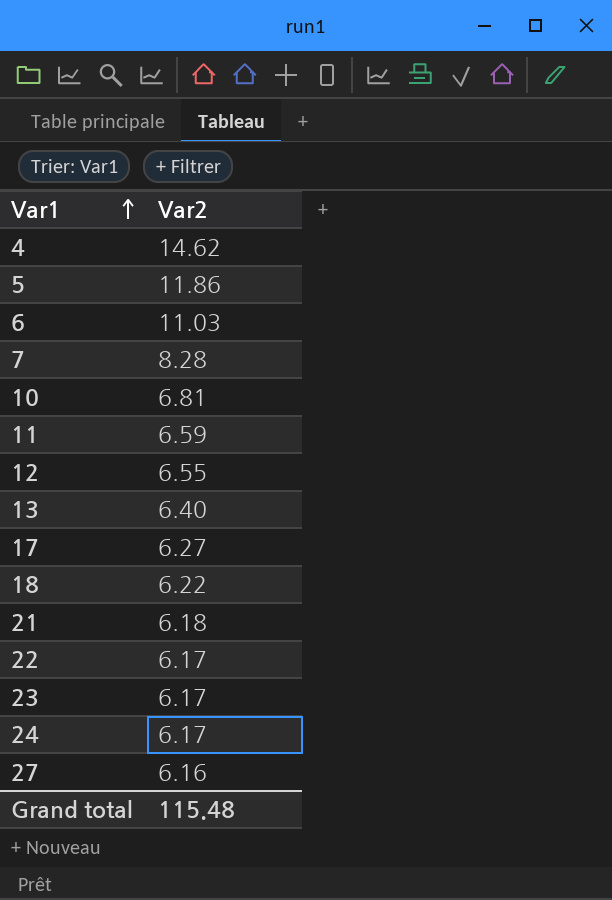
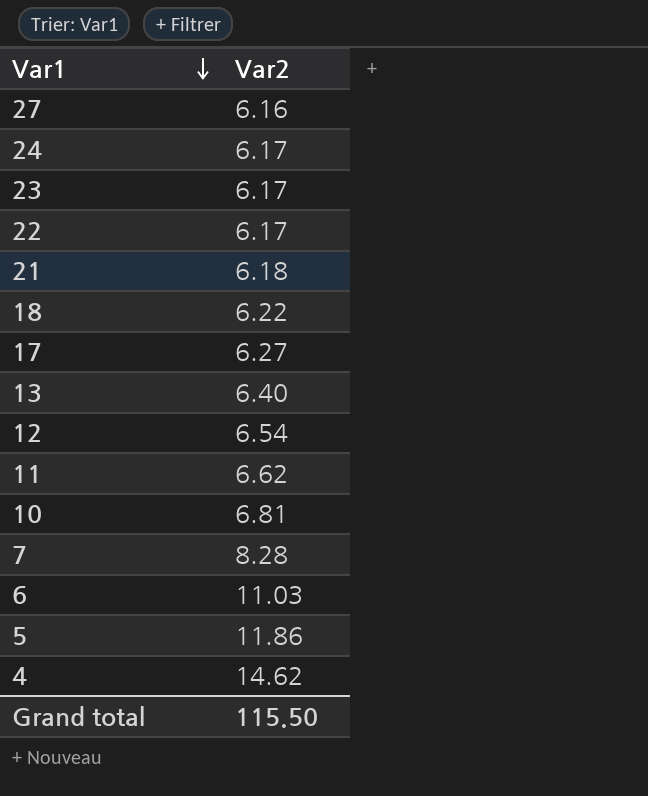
row order: Var1 ascending -> Var1 descending
12 | Var2: 6.55 -> 6.54
11 | Var2: 6.59 -> 6.62
Grand total | Var2: 115.48 -> 115.50

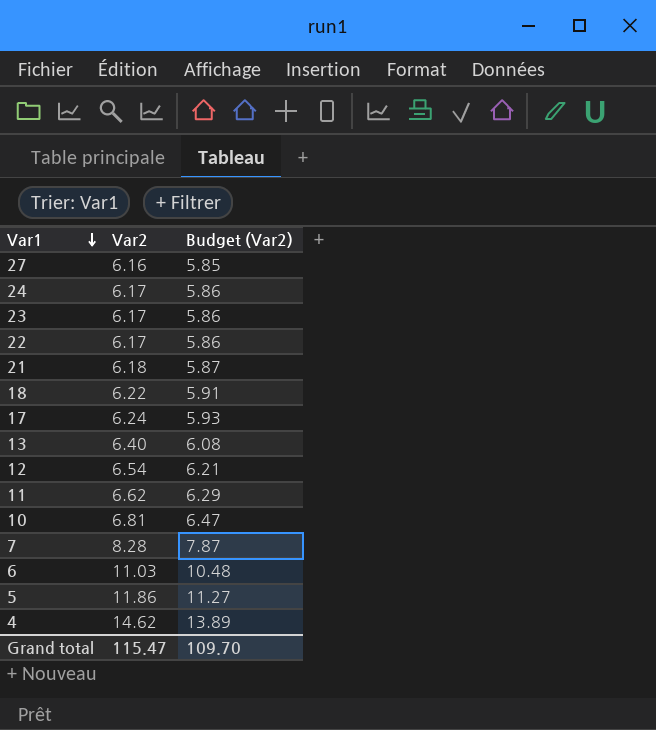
column Budget (Var2) | formula: none -> [Var2] * 0.95
17 | Var2: 6.27 -> 6.24
Grand total | Var2: 115.50 -> 115.47

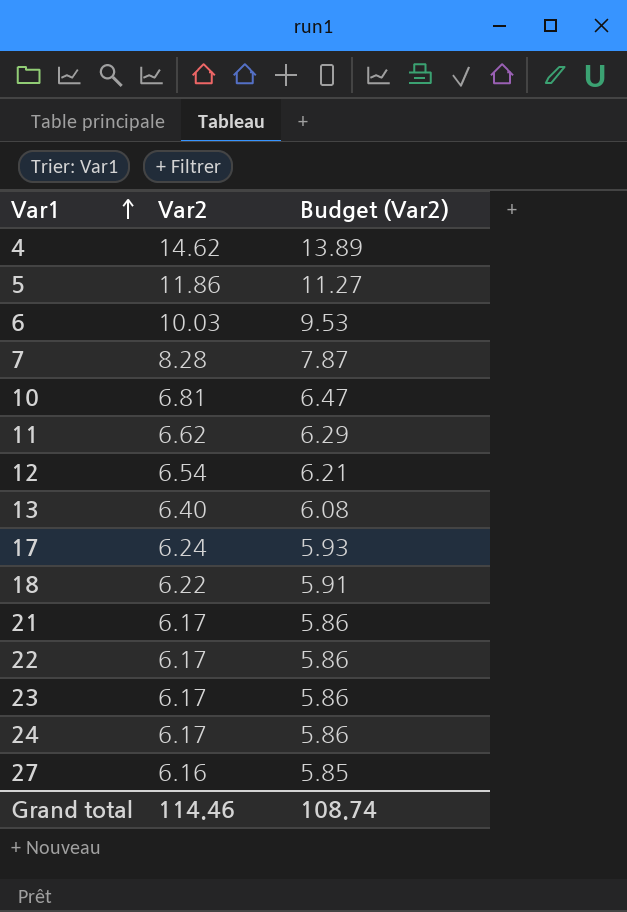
row order: Var1 descending -> Var1 ascending
6 | Var2: 11.03 -> 10.03
6 | Budget (Var2): 10.48 -> 9.53
21 | Var2: 6.18 -> 6.17
21 | Budget (Var2): 5.87 -> 5.86
Grand total | Var2: 115.47 -> 114.46
Grand total | Budget (Var2): 109.70 -> 108.74

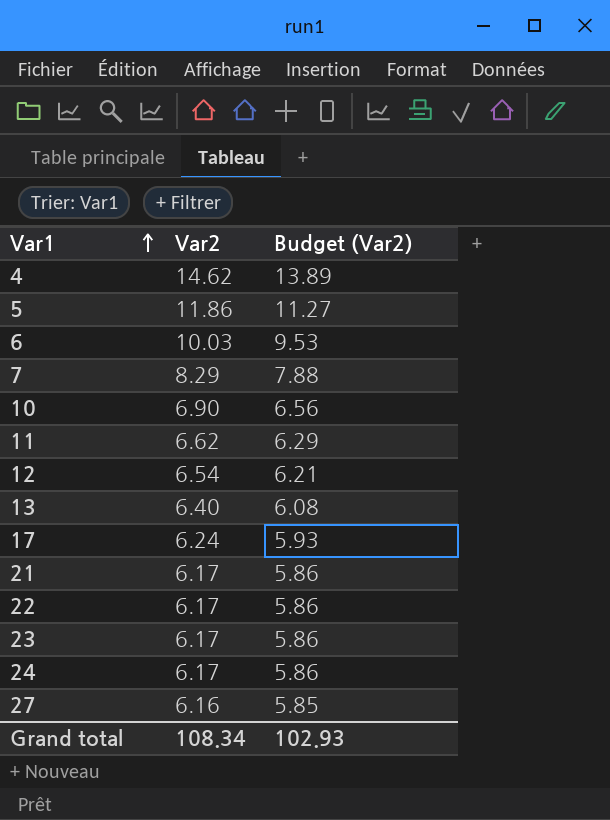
row 18: 6.22 | 5.91 -> none
7 | Var2: 8.28 -> 8.29
7 | Budget (Var2): 7.87 -> 7.88
10 | Var2: 6.81 -> 6.90
10 | Budget (Var2): 6.47 -> 6.56
Grand total | Var2: 114.46 -> 108.34
Grand total | Budget (Var2): 108.74 -> 102.93

